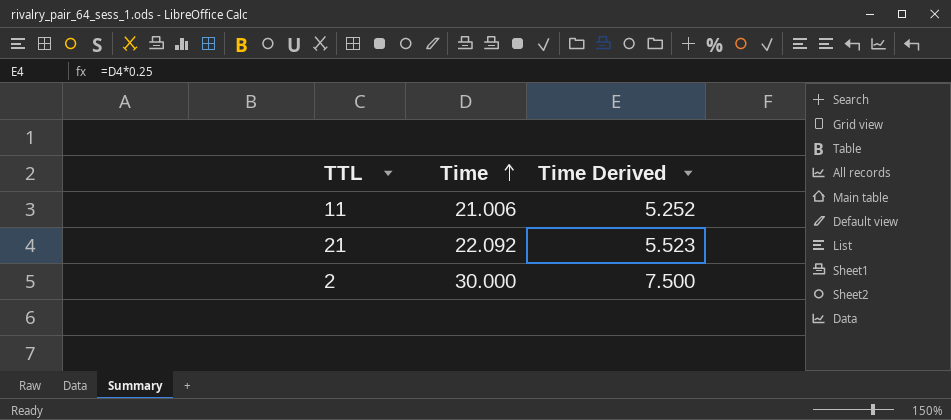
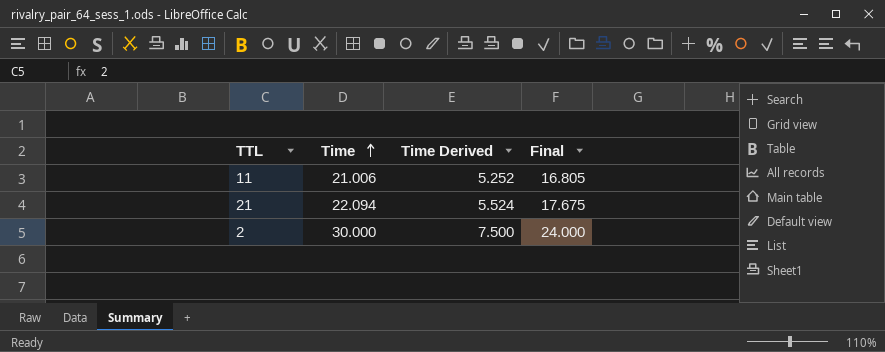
column Final | formula: none -> [Time] * 0.8
21 | Time: 22.092 -> 22.094
21 | Time Derived: 5.523 -> 5.524

